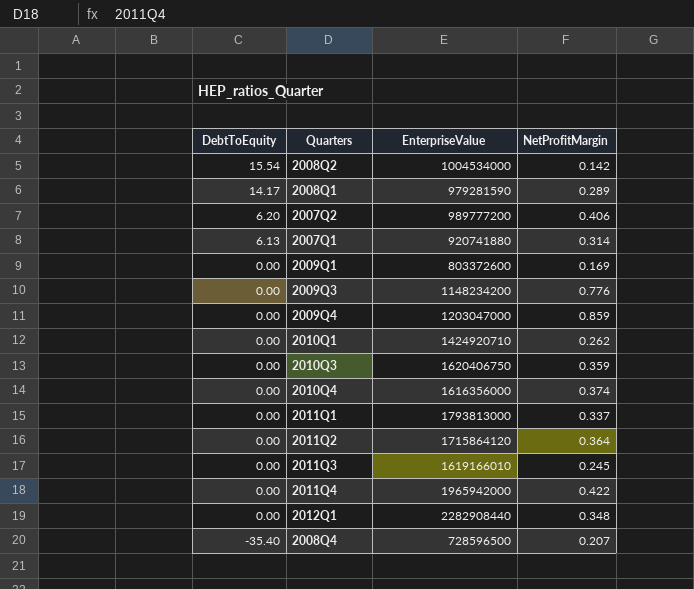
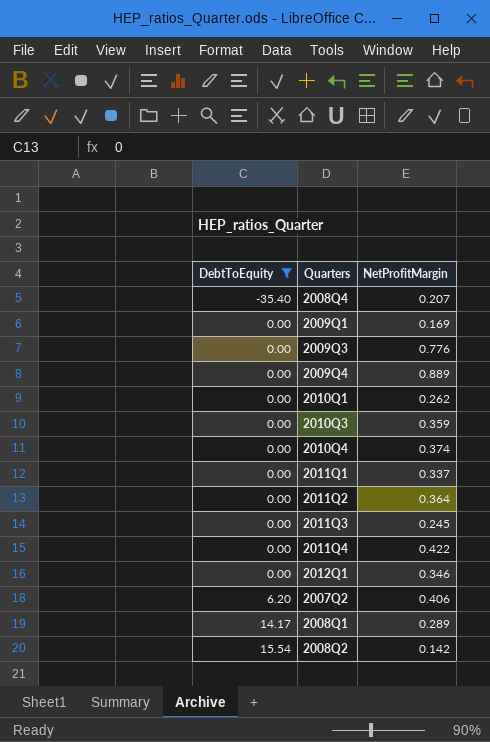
filter: none -> DebtToEquity != 6.13
row order: DebtToEquity descending -> DebtToEquity ascending
column EnterpriseValue | position: 3 -> none
2009Q4 | NetProfitMargin: 0.859 -> 0.889
2012Q1 | NetProfitMargin: 0.348 -> 0.346

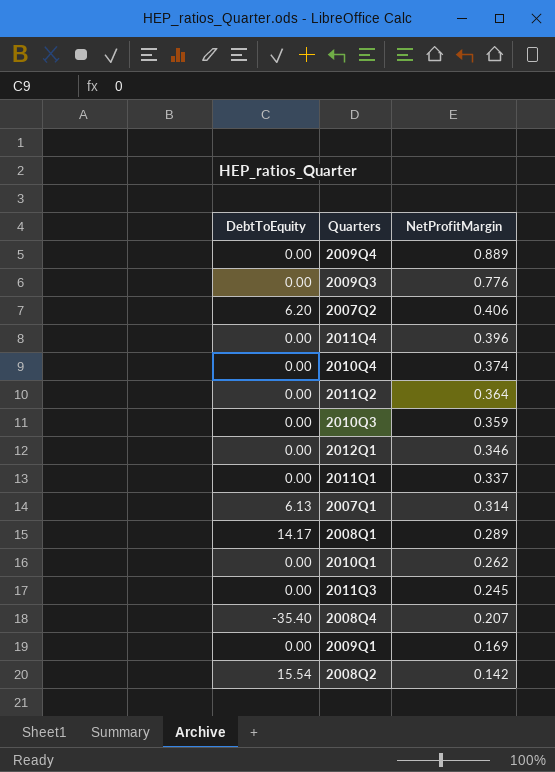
filter: DebtToEquity != 6.13 -> none
row order: DebtToEquity ascending -> NetProfitMargin descending
2011Q4 | NetProfitMargin: 0.422 -> 0.396

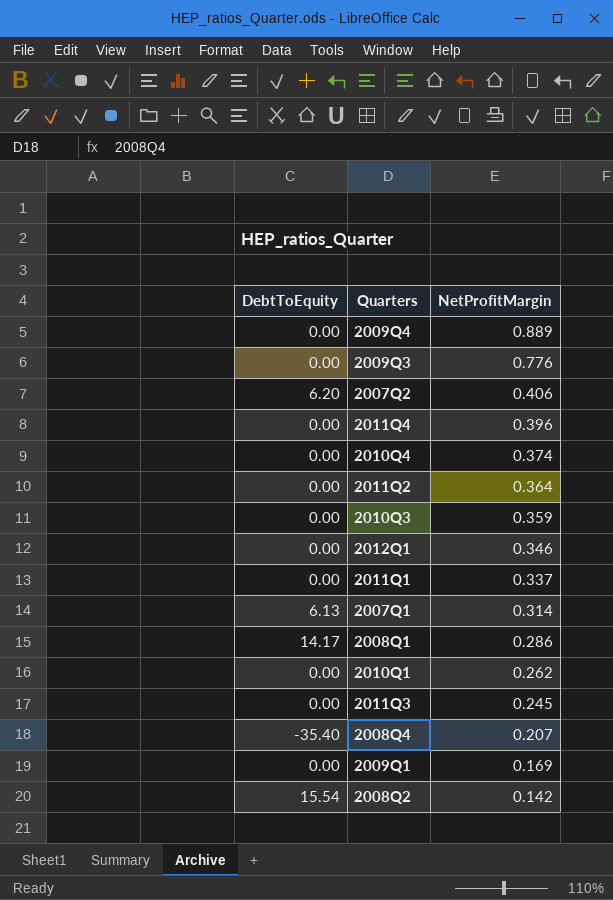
2008Q1 | NetProfitMargin: 0.289 -> 0.286

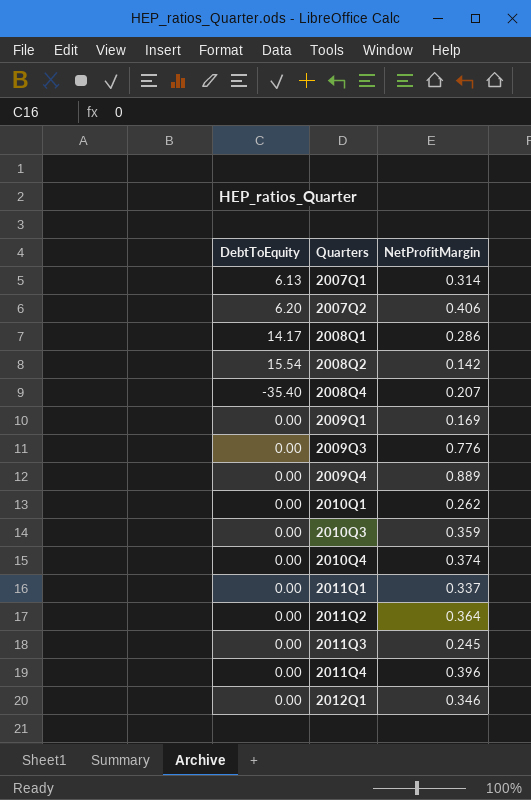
row order: NetProfitMargin descending -> Quarters ascending

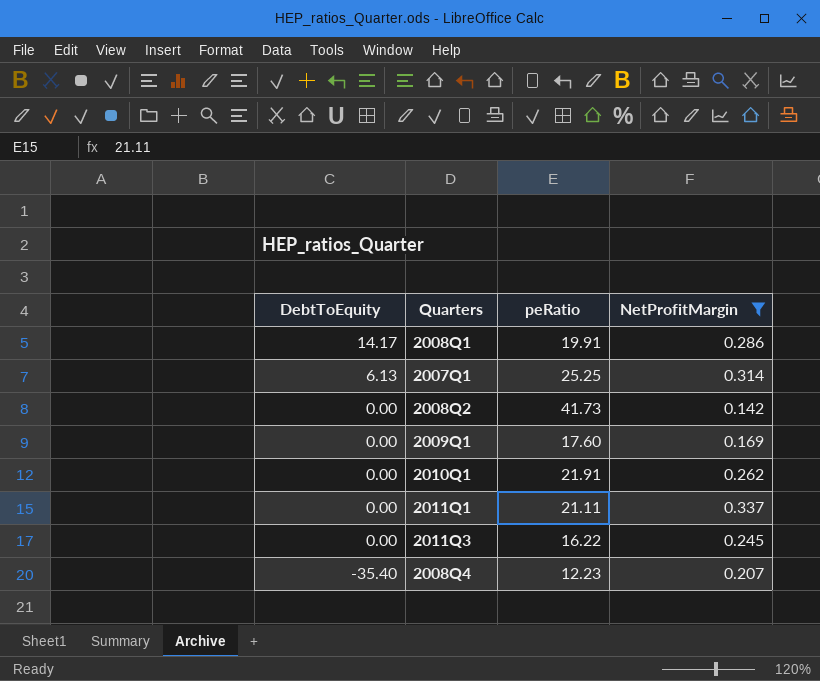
filter: none -> NetProfitMargin <= 0.337
row order: Quarters ascending -> DebtToEquity descending
column peRatio | position: none -> 3
2008Q2 | DebtToEquity: 15.54 -> 0.00

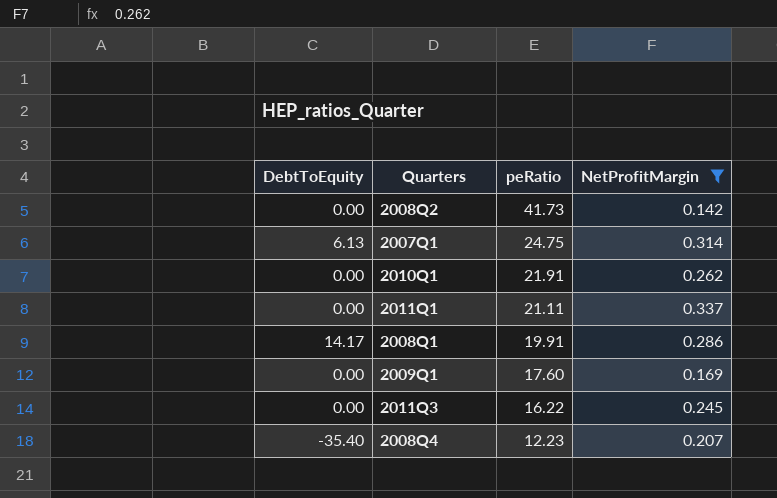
row order: DebtToEquity descending -> peRatio descending
2007Q1 | peRatio: 25.25 -> 24.75

